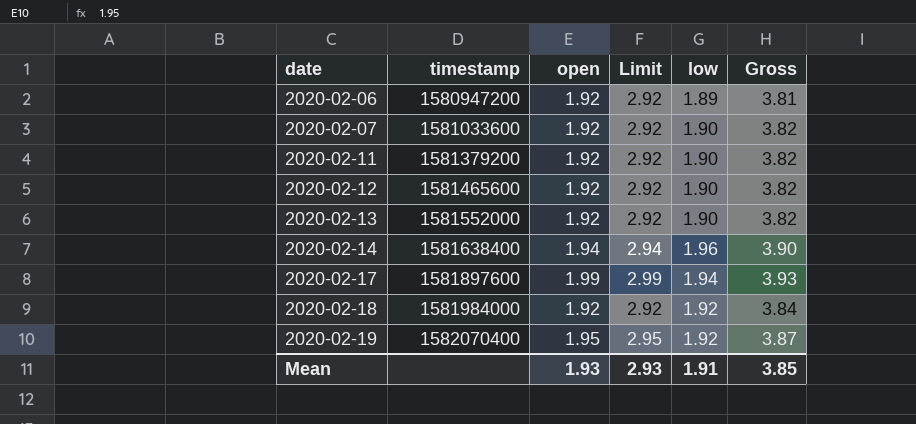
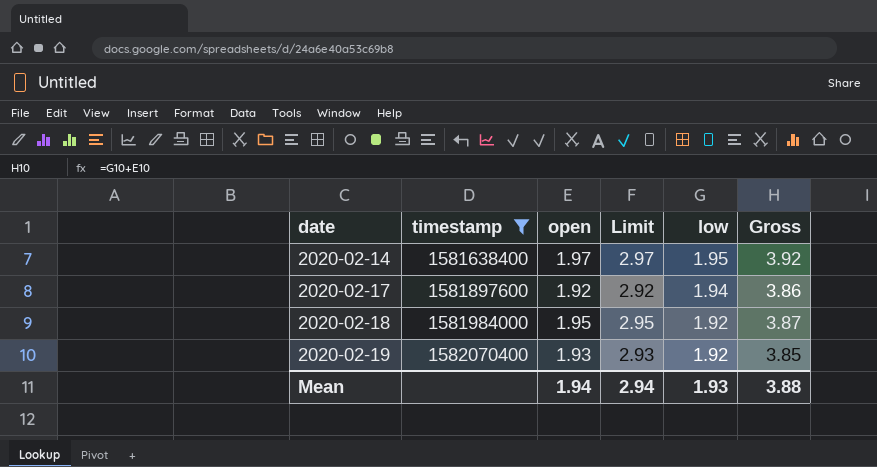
filter: none -> timestamp >= 1581638400
2020-02-14 | open: 1.94 -> 1.97
2020-02-14 | Limit: 2.94 -> 2.97
2020-02-14 | low: 1.96 -> 1.95
2020-02-14 | Gross: 3.90 -> 3.92
2020-02-17 | open: 1.99 -> 1.92
2020-02-17 | Limit: 2.99 -> 2.92
2020-02-17 | Gross: 3.93 -> 3.86
2020-02-18 | open: 1.92 -> 1.95
2020-02-18 | Limit: 2.92 -> 2.95
2020-02-18 | Gross: 3.84 -> 3.87
2020-02-19 | open: 1.95 -> 1.93
2020-02-19 | Limit: 2.95 -> 2.93
2020-02-19 | Gross: 3.87 -> 3.85
Mean | open: 1.93 -> 1.94
Mean | Limit: 2.93 -> 2.94
Mean | low: 1.91 -> 1.93
Mean | Gross: 3.85 -> 3.88

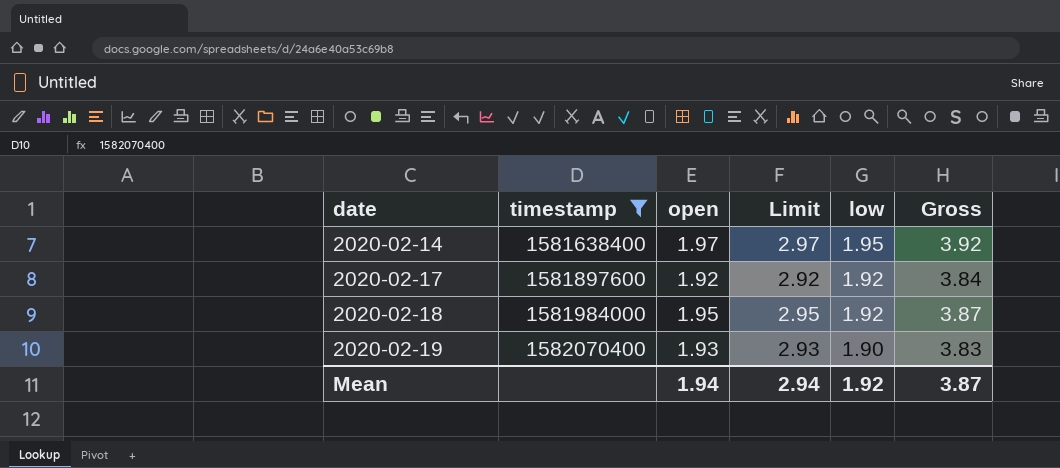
2020-02-17 | low: 1.94 -> 1.92
2020-02-17 | Gross: 3.86 -> 3.84
2020-02-19 | low: 1.92 -> 1.90
2020-02-19 | Gross: 3.85 -> 3.83
Mean | low: 1.93 -> 1.92
Mean | Gross: 3.88 -> 3.87

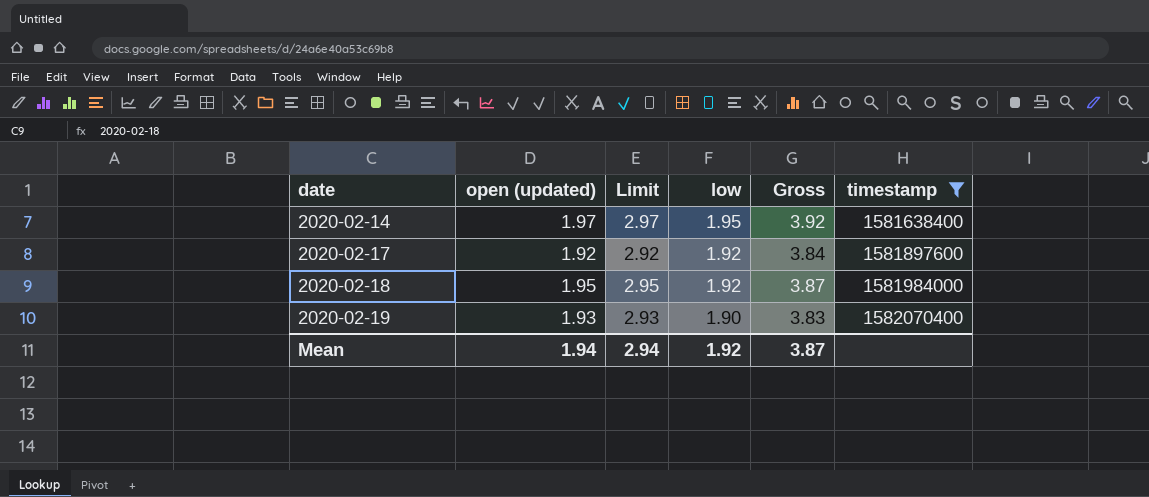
column name: open -> open (updated)
column timestamp | position: 2 -> 6

